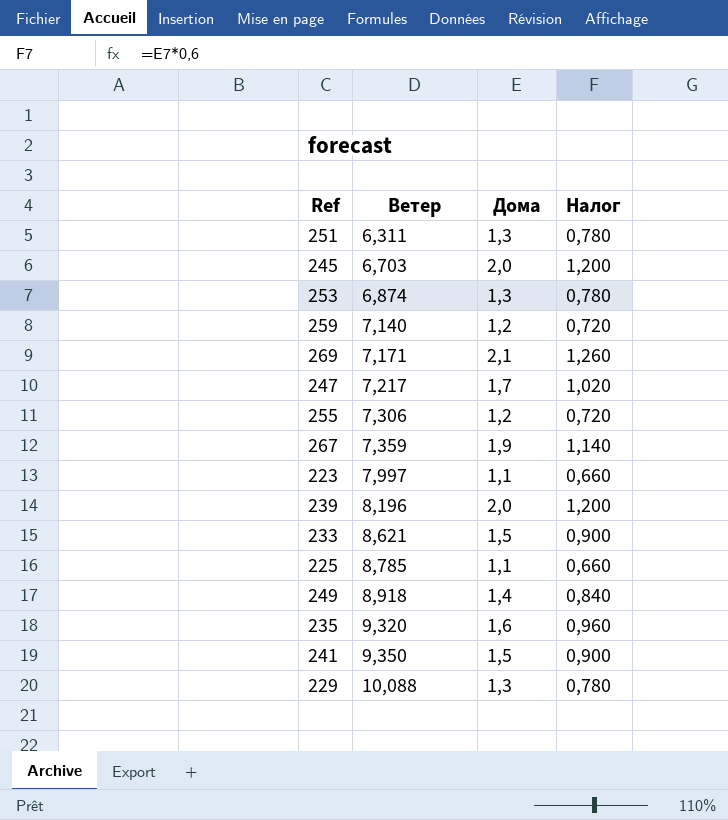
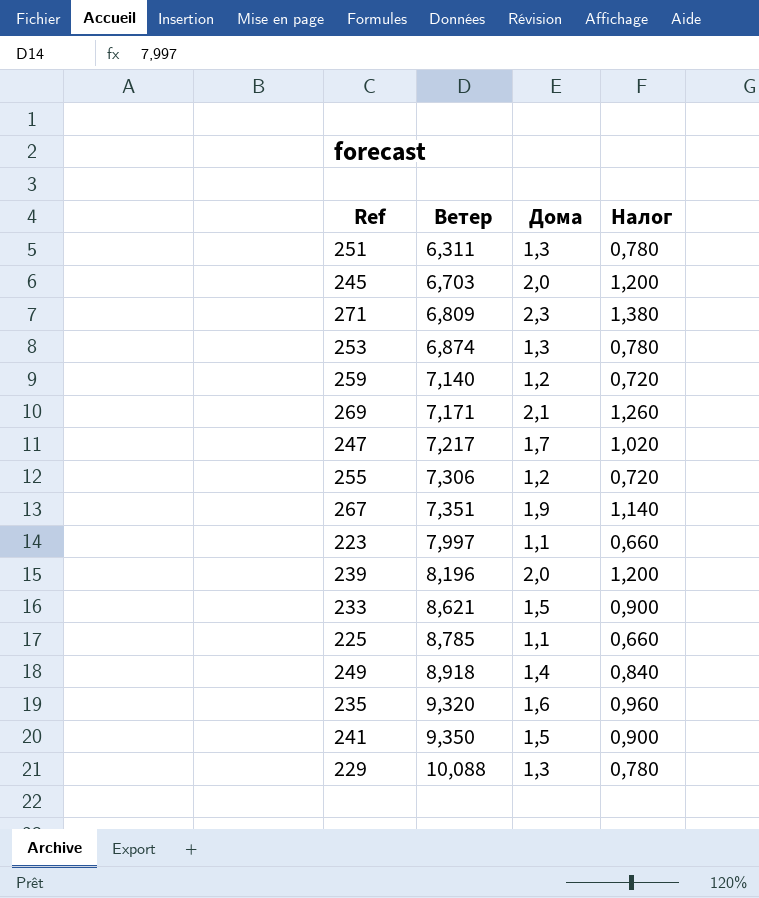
row 271: none -> 6,809 | 2,3 | 1,380
267 | Ветер: 7,359 -> 7,351

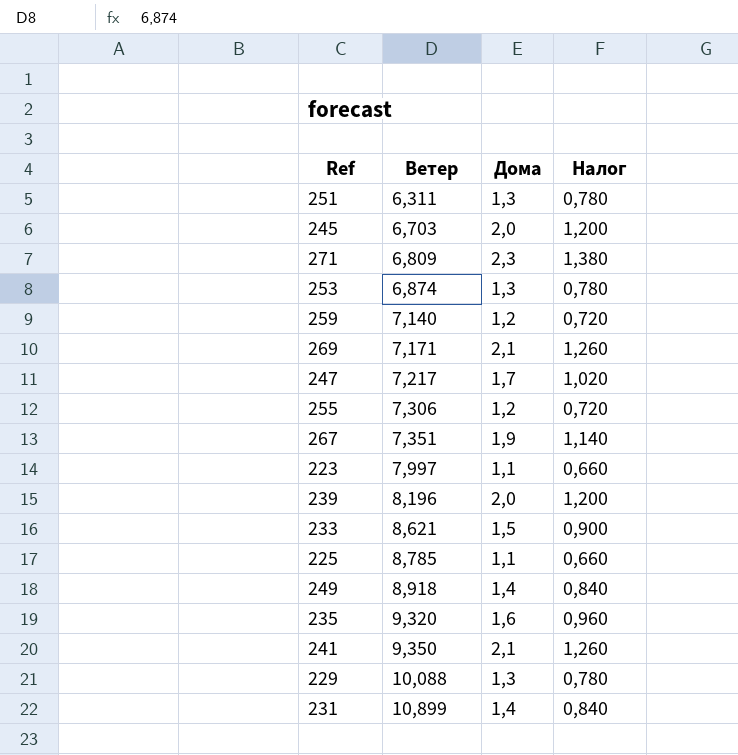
241 | Дома: 1,5 -> 2,1
241 | Налог: 0,900 -> 1,260
row 231: none -> 10,899 | 1,4 | 0,840

